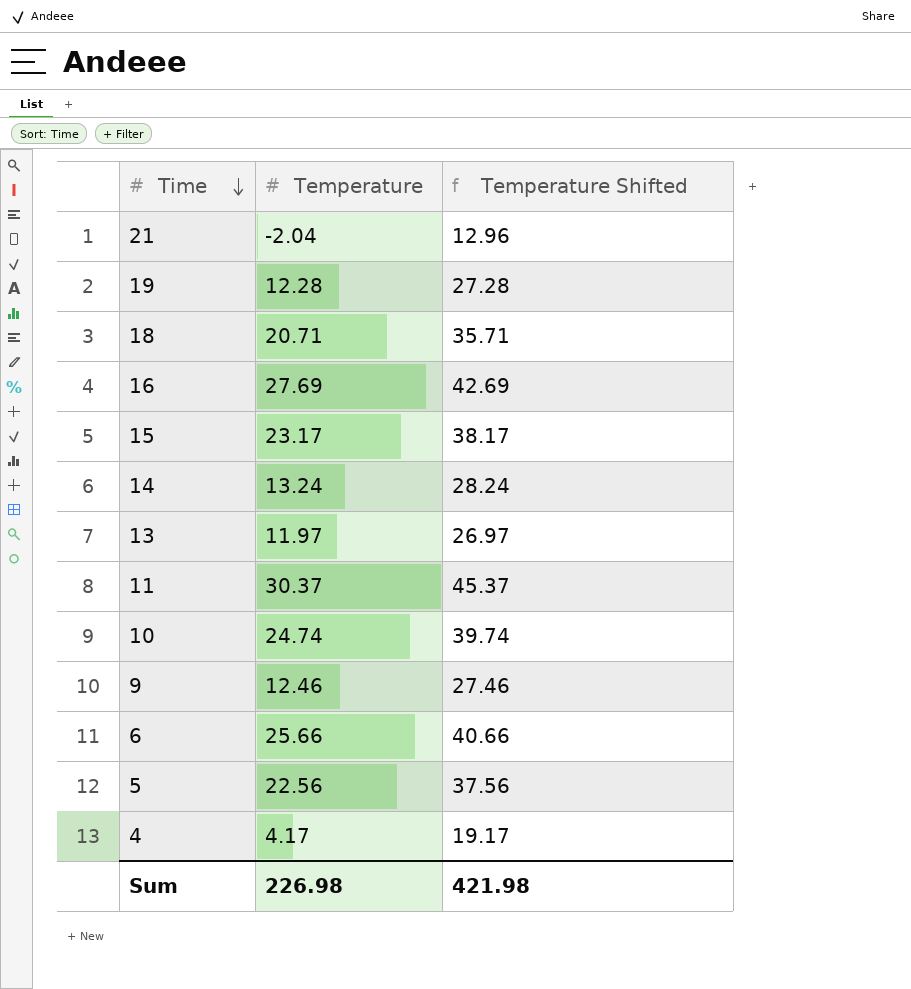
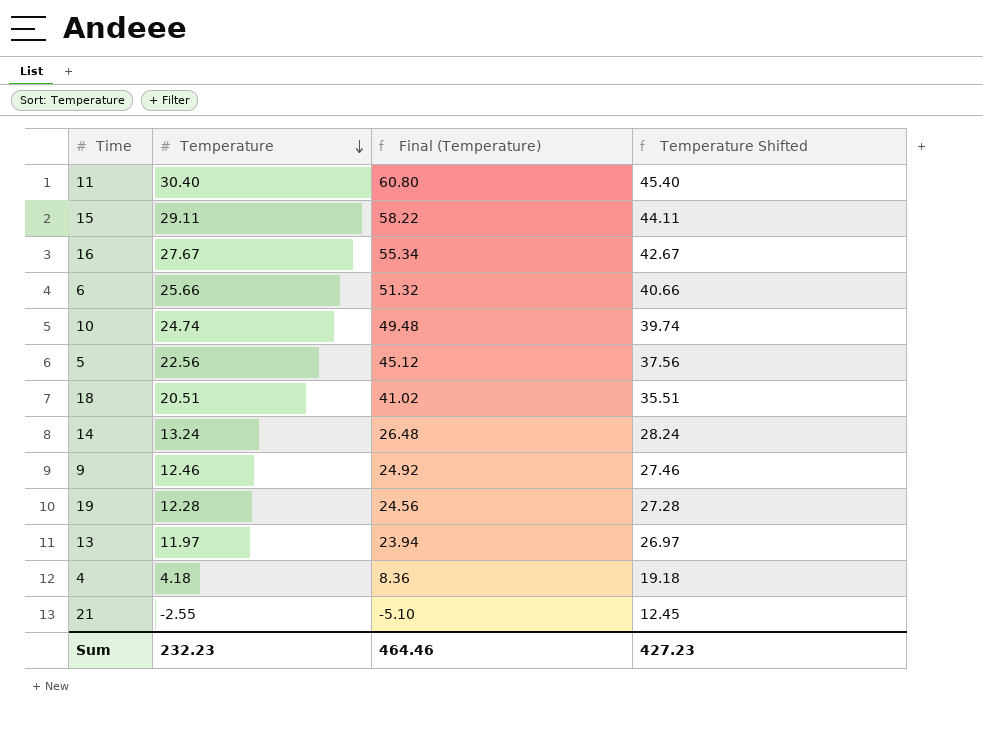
row order: Time descending -> Temperature descending
column Final (Temperature) | formula: none -> [Temperature] * 2
11 | Temperature: 30.37 -> 30.40
11 | Temperature Shifted: 45.37 -> 45.40
15 | Temperature: 23.17 -> 29.11
15 | Temperature Shifted: 38.17 -> 44.11
16 | Temperature: 27.69 -> 27.67
16 | Temperature Shifted: 42.69 -> 42.67
18 | Temperature: 20.71 -> 20.51
18 | Temperature Shifted: 35.71 -> 35.51
4 | Temperature: 4.17 -> 4.18
4 | Temperature Shifted: 19.17 -> 19.18
21 | Temperature: -2.04 -> -2.55
21 | Temperature Shifted: 12.96 -> 12.45
Sum | Temperature: 226.98 -> 232.23
Sum | Temperature Shifted: 421.98 -> 427.23

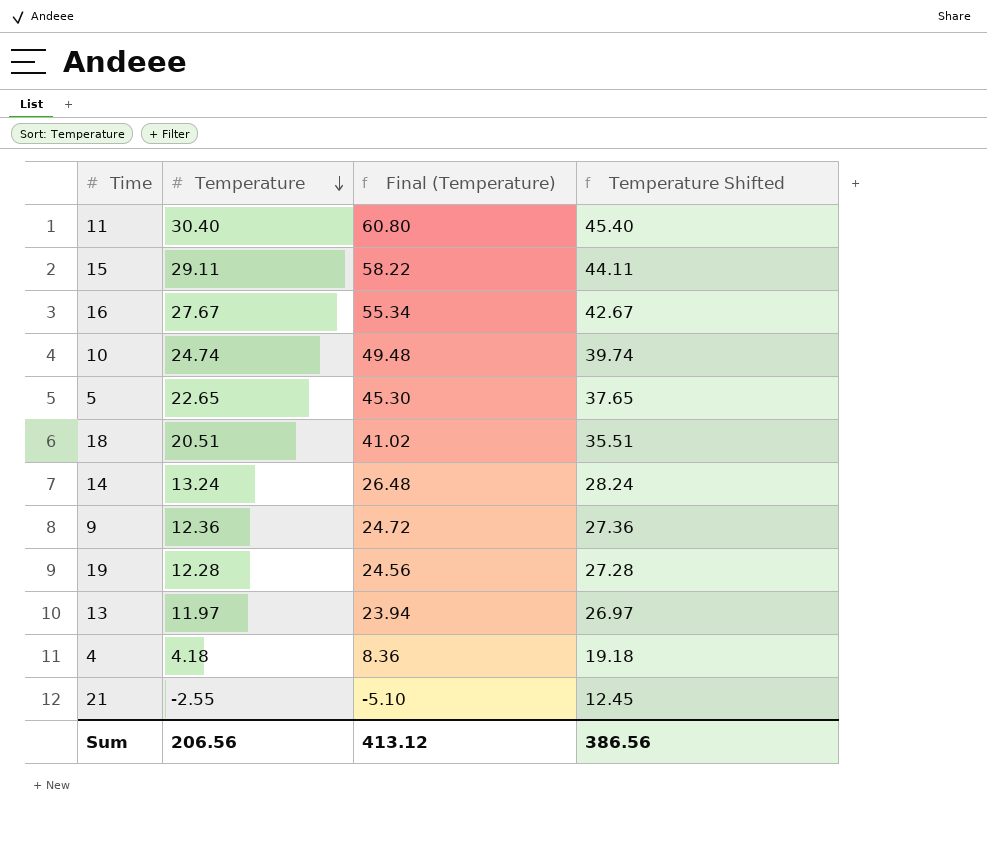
row 6: 25.66 | 51.32 | 40.66 -> none
5 | Temperature: 22.56 -> 22.65
5 | Final (Temperature): 45.12 -> 45.30
5 | Temperature Shifted: 37.56 -> 37.65
9 | Temperature: 12.46 -> 12.36
9 | Final (Temperature): 24.92 -> 24.72
9 | Temperature Shifted: 27.46 -> 27.36
Sum | Temperature: 232.23 -> 206.56
Sum | Final (Temperature): 464.46 -> 413.12
Sum | Temperature Shifted: 427.23 -> 386.56

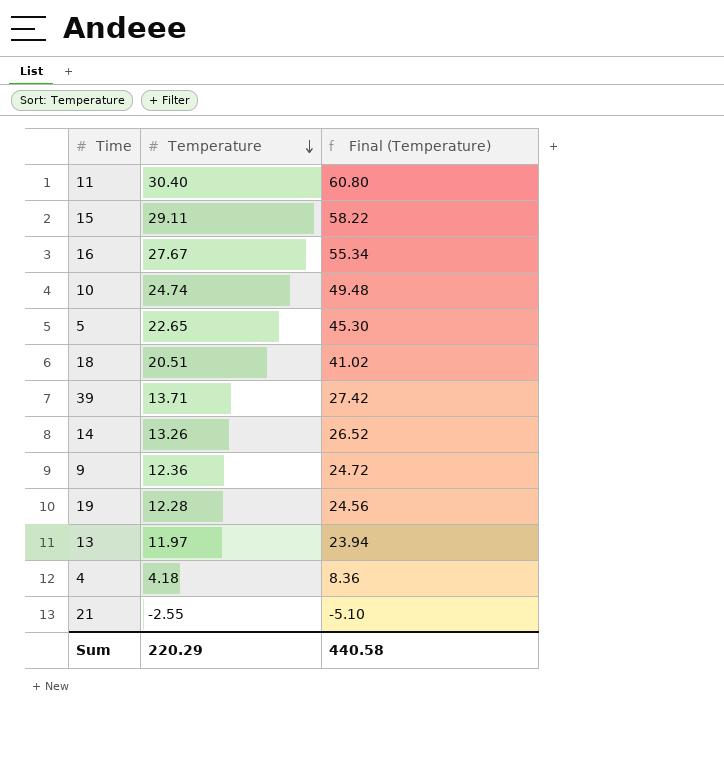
column Temperature Shifted | formula: [Temperature] + 15 -> none
row 39: none -> 13.71 | 27.42
14 | Temperature: 13.24 -> 13.26
14 | Final (Temperature): 26.48 -> 26.52
Sum | Temperature: 206.56 -> 220.29
Sum | Final (Temperature): 413.12 -> 440.58

